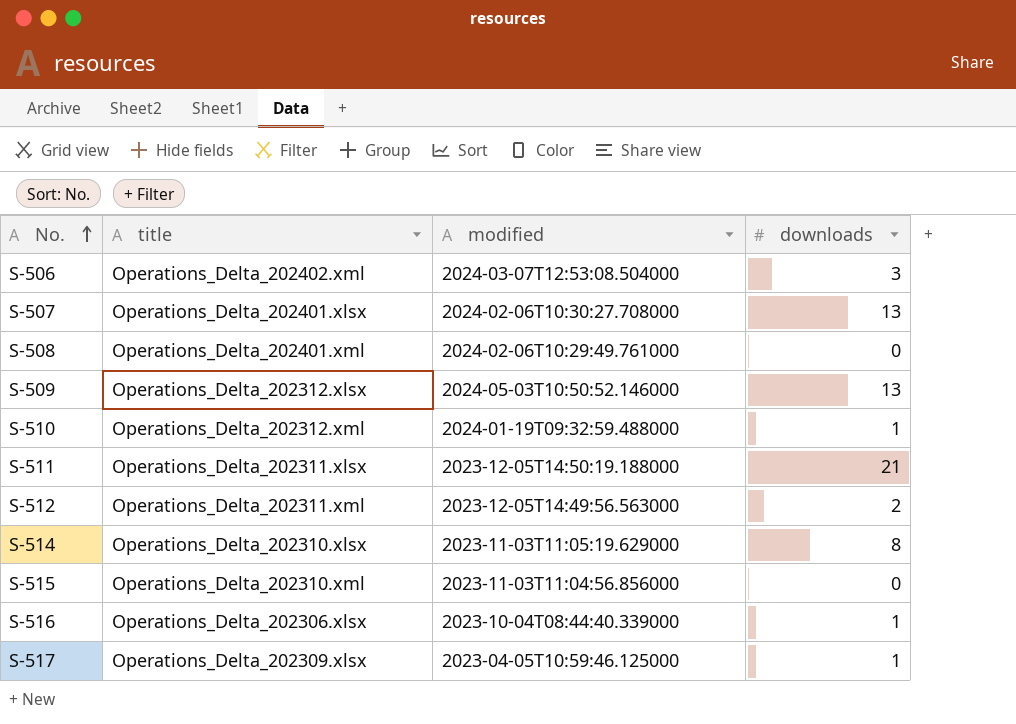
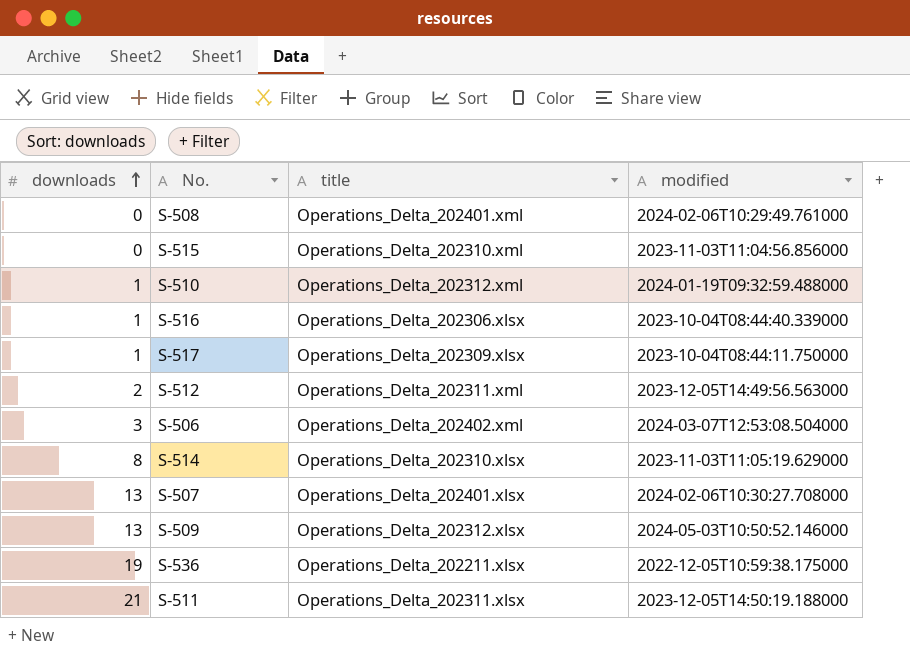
row order: No. ascending -> downloads ascending
column downloads | position: 4 -> 1
S-517 | modified: 2023-04-05T10:59:46.125000 -> 2023-10-04T08:44:11.750000
row S-536: none -> 19 | Operations_Delta_202211.xlsx | 2022-12-05T10:59:38.175000

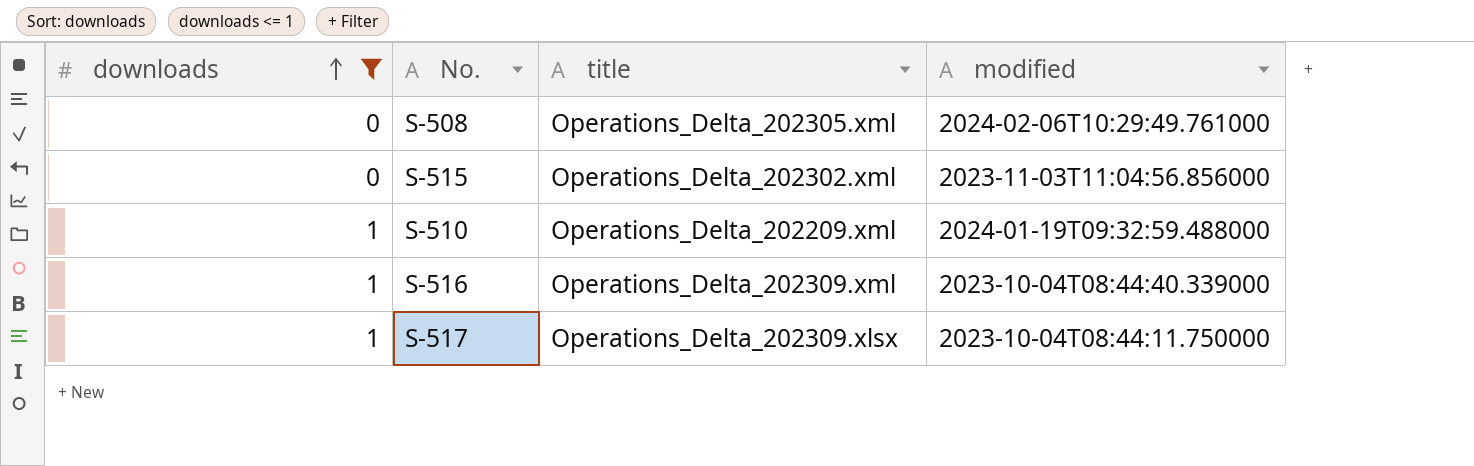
filter: none -> downloads <= 1
S-508 | title: Operations_Delta_202401.xml -> Operations_Delta_202305.xml
S-515 | title: Operations_Delta_202310.xml -> Operations_Delta_202302.xml
S-510 | title: Operations_Delta_202312.xml -> Operations_Delta_202209.xml
S-516 | title: Operations_Delta_202306.xlsx -> Operations_Delta_202309.xml

